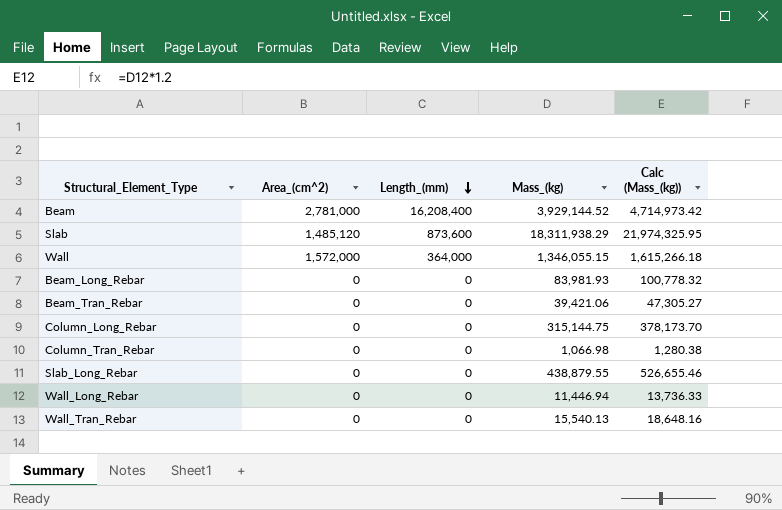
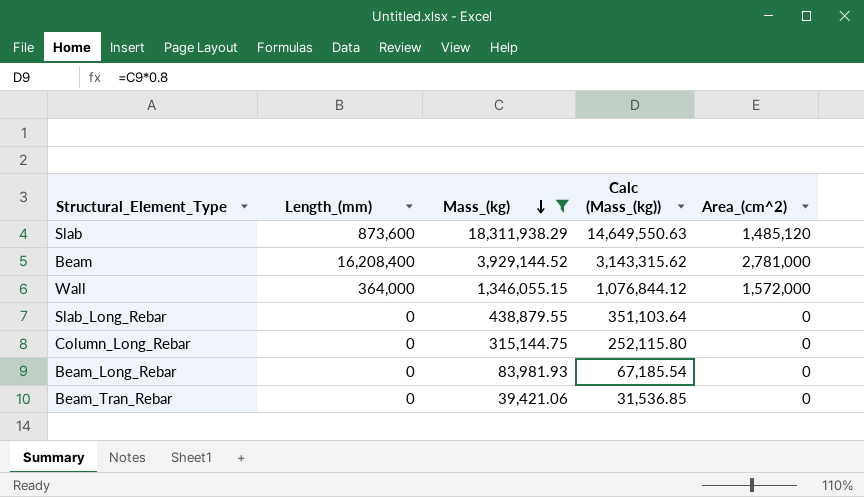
filter: none -> Mass_(kg) >= 39,421.06
row order: Length_(mm) descending -> Mass_(kg) descending
column Calc (Mass_(kg)) | formula: [Mass_(kg)] * 1.2 -> [Mass_(kg)] * 0.8
column Area_(cm^2) | position: 2 -> 5

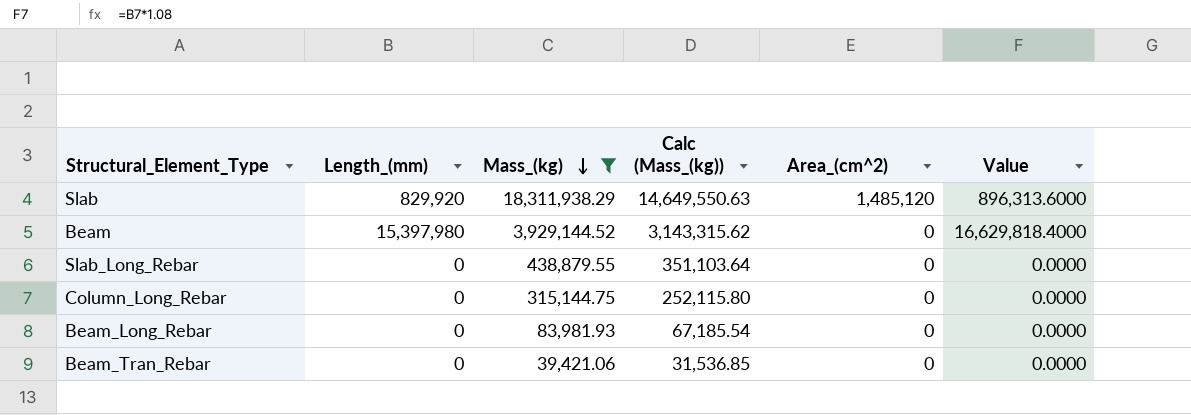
column Value | formula: none -> [Length_(mm)] * 1.08
row Wall: 364,000 | 1,346,055.15 | 1,076,844.12 | 1,572,000 -> none
Slab | Length_(mm): 873,600 -> 829,920
Beam | Length_(mm): 16,208,400 -> 15,397,980
Beam | Area_(cm^2): 2,781,000 -> 0

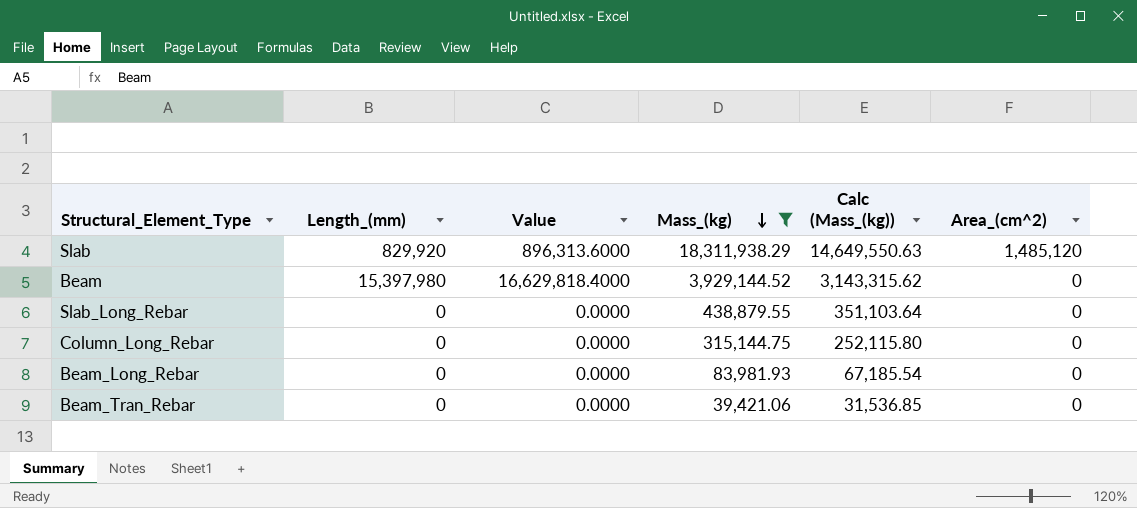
column Value | position: 6 -> 3

